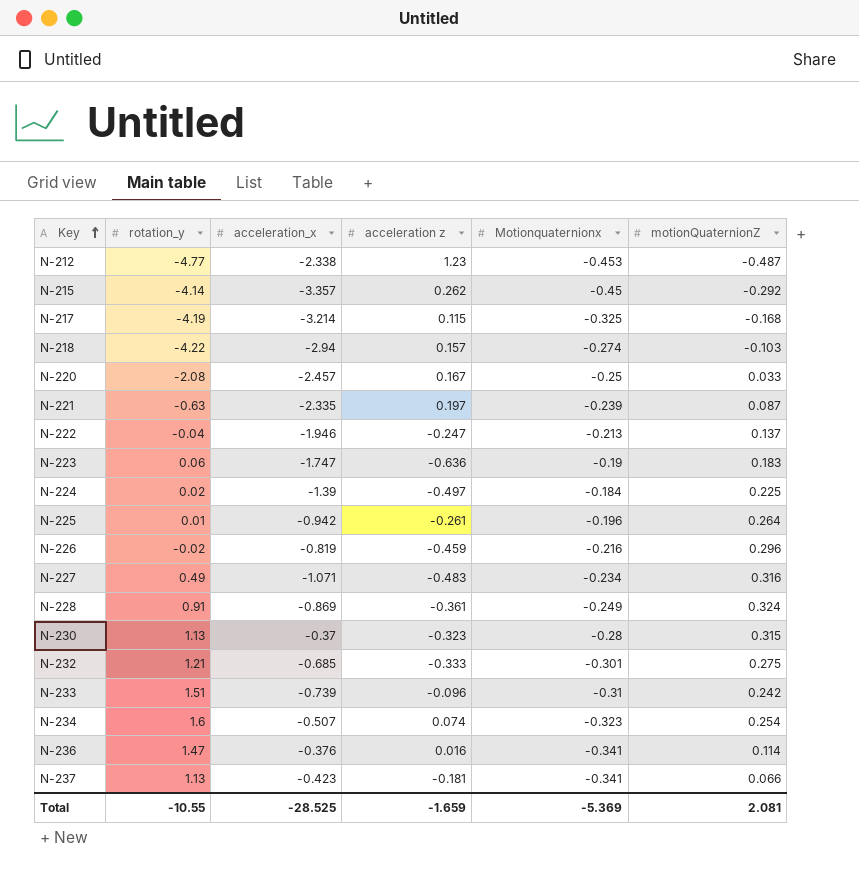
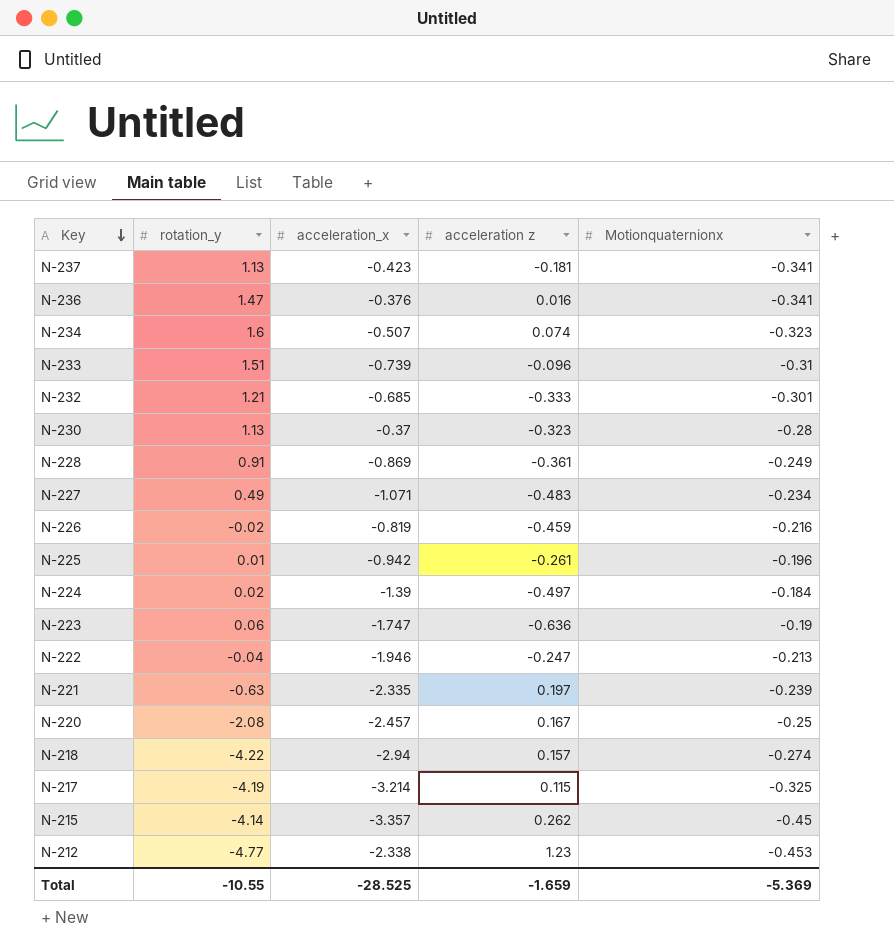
row order: Key ascending -> Key descending
column motionQuaternionZ | position: 6 -> none

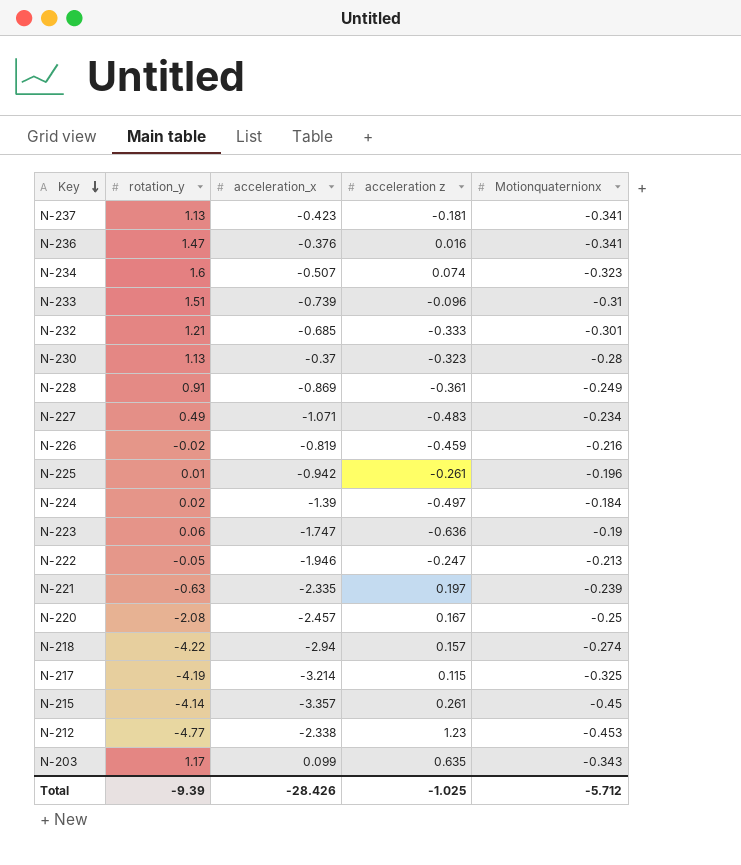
N-222 | rotation_y: -0.04 -> -0.05
N-215 | acceleration z: 0.262 -> 0.261
row N-203: none -> 1.17 | 0.099 | 0.635 | -0.343
Total | rotation_y: -10.55 -> -9.39
Total | acceleration_x: -28.525 -> -28.426
Total | acceleration z: -1.659 -> -1.025
Total | Motionquaternionx: -5.369 -> -5.712

